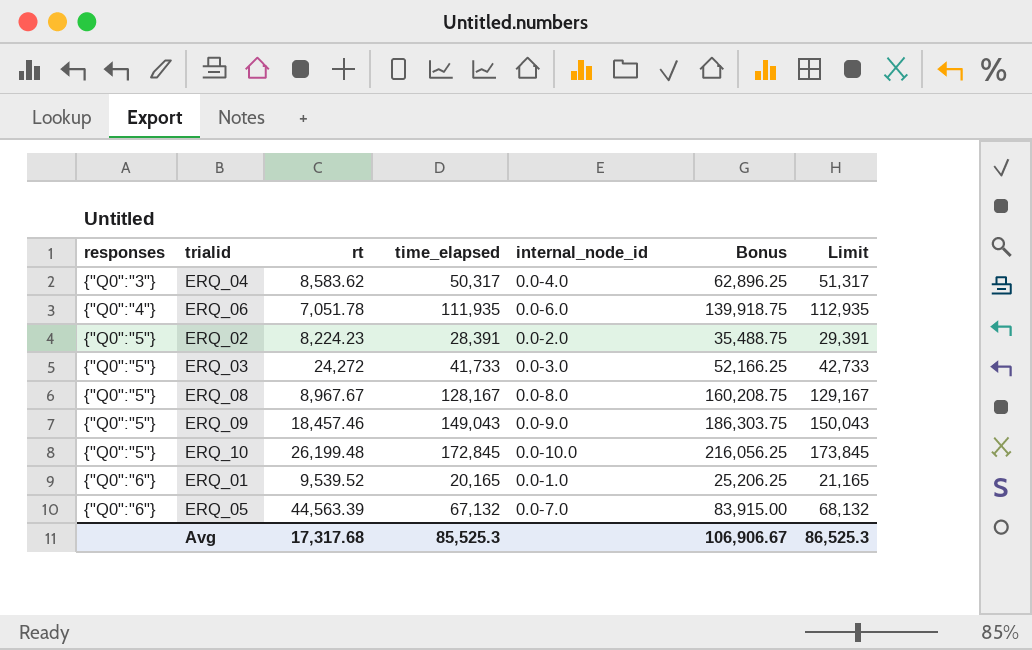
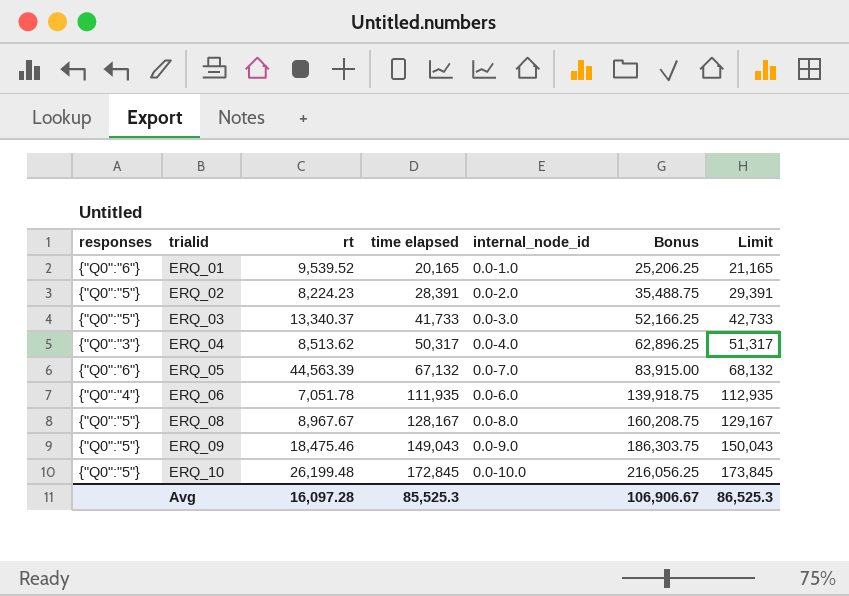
row order: responses ascending -> trialid ascending
column name: time_elapsed -> time elapsed
ERQ_03 | rt: 24,272 -> 13,340.37
ERQ_04 | rt: 8,583.62 -> 8,513.62
ERQ_09 | rt: 18,457.46 -> 18,475.46
Avg | rt: 17,317.68 -> 16,097.28

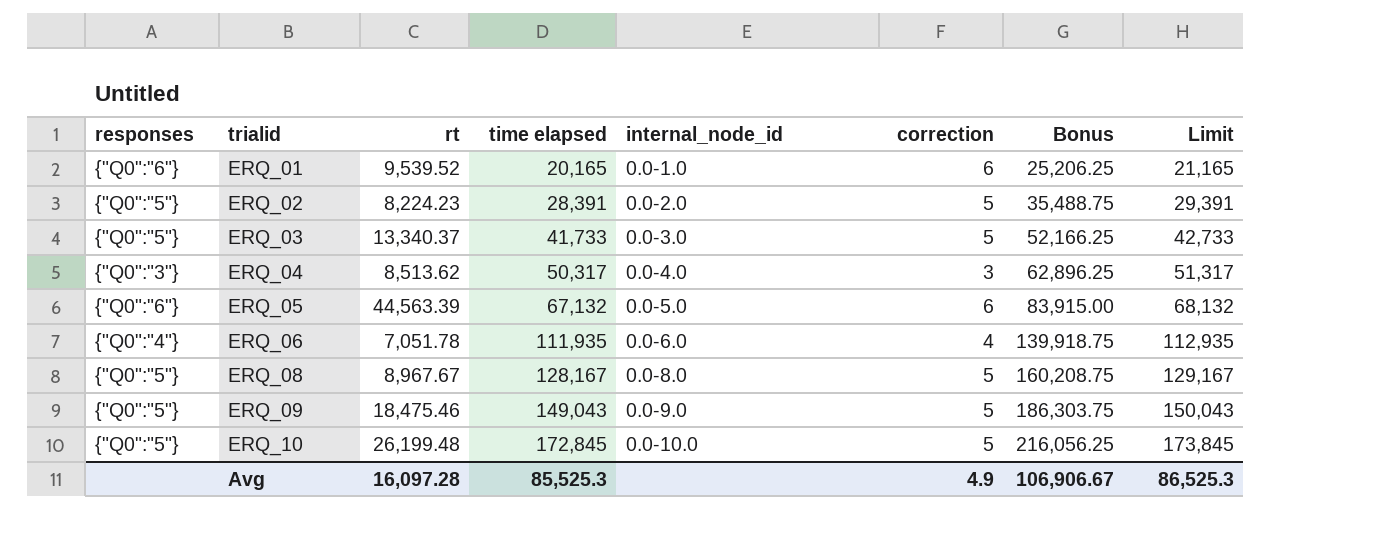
column correction | position: none -> 6
ERQ_05 | internal_node_id: 0.0-7.0 -> 0.0-5.0

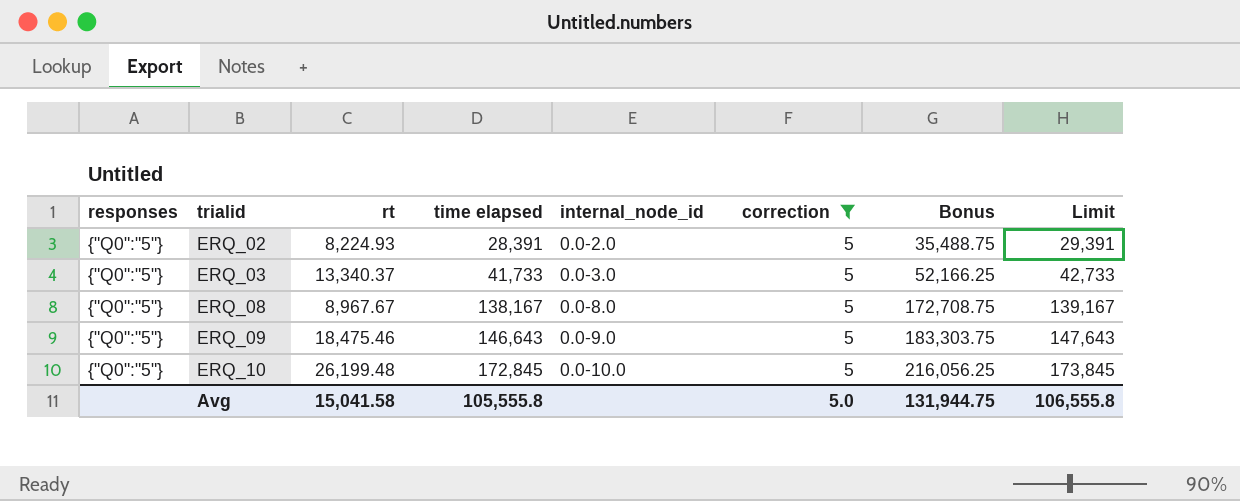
filter: none -> correction = 5
ERQ_02 | rt: 8,224.23 -> 8,224.93
ERQ_08 | time elapsed: 128,167 -> 138,167
ERQ_08 | Bonus: 160,208.75 -> 172,708.75
ERQ_08 | Limit: 129,167 -> 139,167
ERQ_09 | time elapsed: 149,043 -> 146,643
ERQ_09 | Bonus: 186,303.75 -> 183,303.75
ERQ_09 | Limit: 150,043 -> 147,643
Avg | rt: 16,097.28 -> 15,041.58
Avg | time elapsed: 85,525.3 -> 105,555.8
Avg | correction: 4.9 -> 5.0
Avg | Bonus: 106,906.67 -> 131,944.75
Avg | Limit: 86,525.3 -> 106,555.8

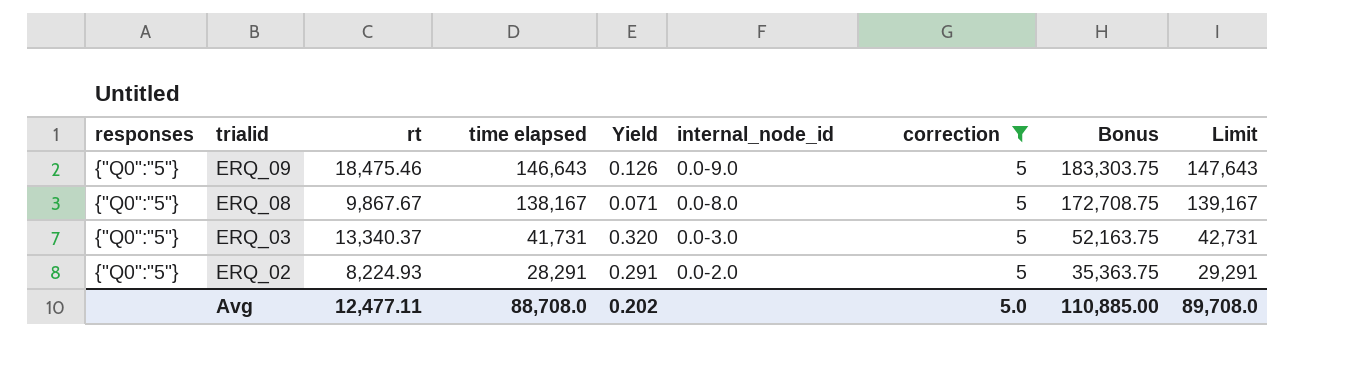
row order: trialid ascending -> trialid descending
column Yield | formula: none -> [rt] / [time elapsed]
row ERQ_10: {"Q0":"5"} | 26,199.48 | 172,845 | 0.0-10.0 | 5 | 216,056.25 | 173,845 -> none
ERQ_08 | rt: 8,967.67 -> 9,867.67
ERQ_03 | time elapsed: 41,733 -> 41,731
ERQ_03 | Bonus: 52,166.25 -> 52,163.75
ERQ_03 | Limit: 42,733 -> 42,731
ERQ_02 | time elapsed: 28,391 -> 28,291
ERQ_02 | Bonus: 35,488.75 -> 35,363.75
ERQ_02 | Limit: 29,391 -> 29,291
Avg | rt: 15,041.58 -> 12,477.11
Avg | time elapsed: 105,555.8 -> 88,708.0
Avg | Bonus: 131,944.75 -> 110,885.00
Avg | Limit: 106,555.8 -> 89,708.0

